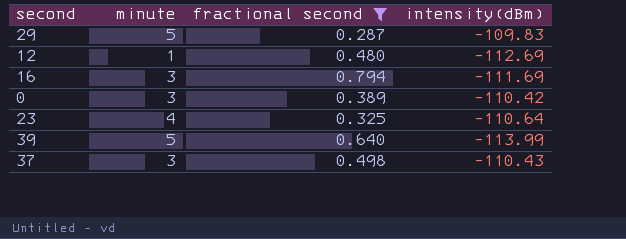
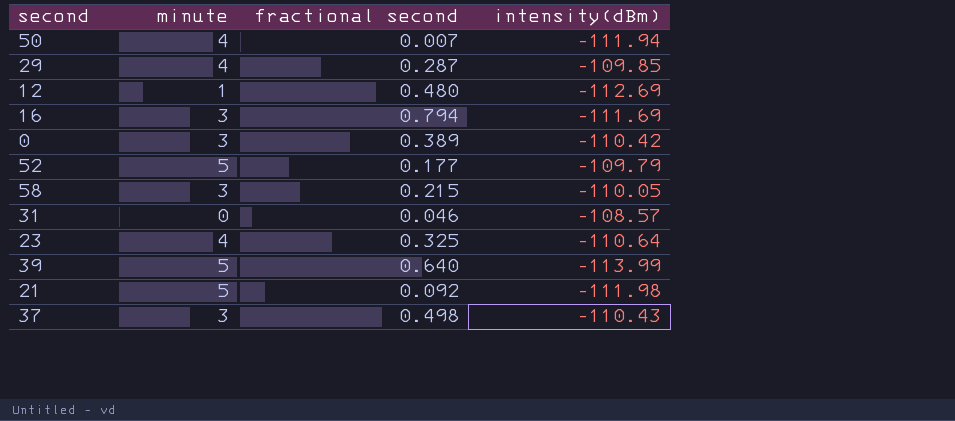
filter: fractional second >= 0.287 -> none
29 | minute: 5 -> 4
29 | intensity(dBm): -109.83 -> -109.85

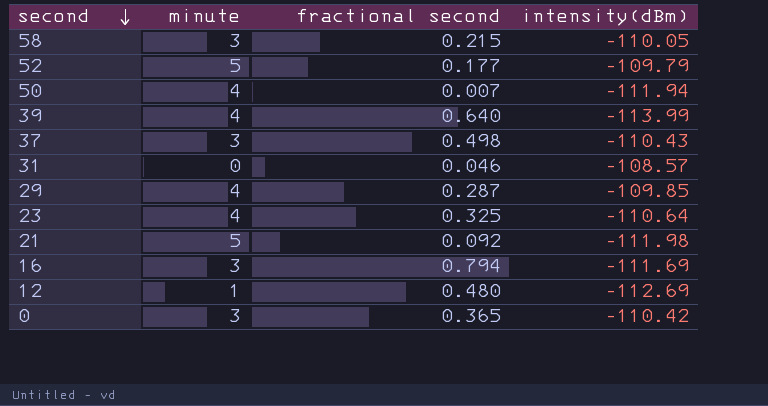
row order: none -> second descending
39 | minute: 5 -> 4
0 | fractional second: 0.389 -> 0.365

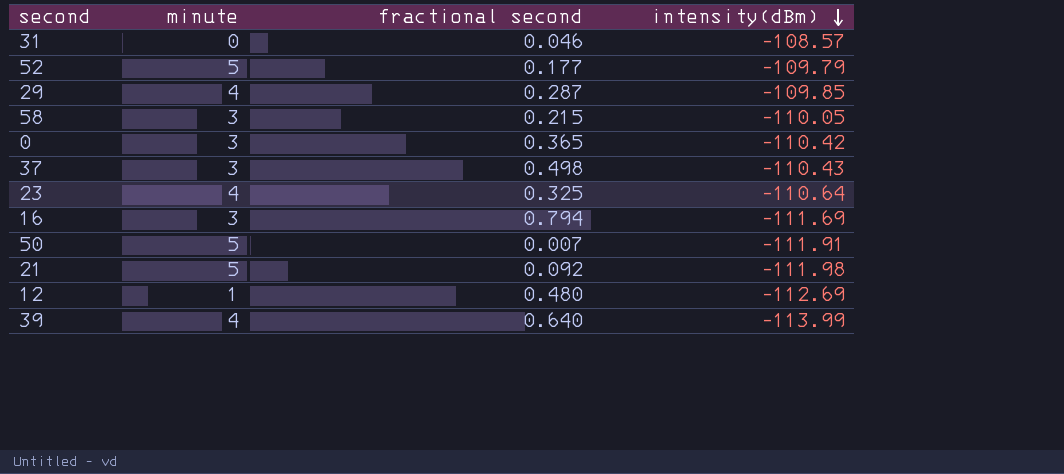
row order: second descending -> intensity(dBm) descending
50 | minute: 4 -> 5
50 | intensity(dBm): -111.94 -> -111.91

